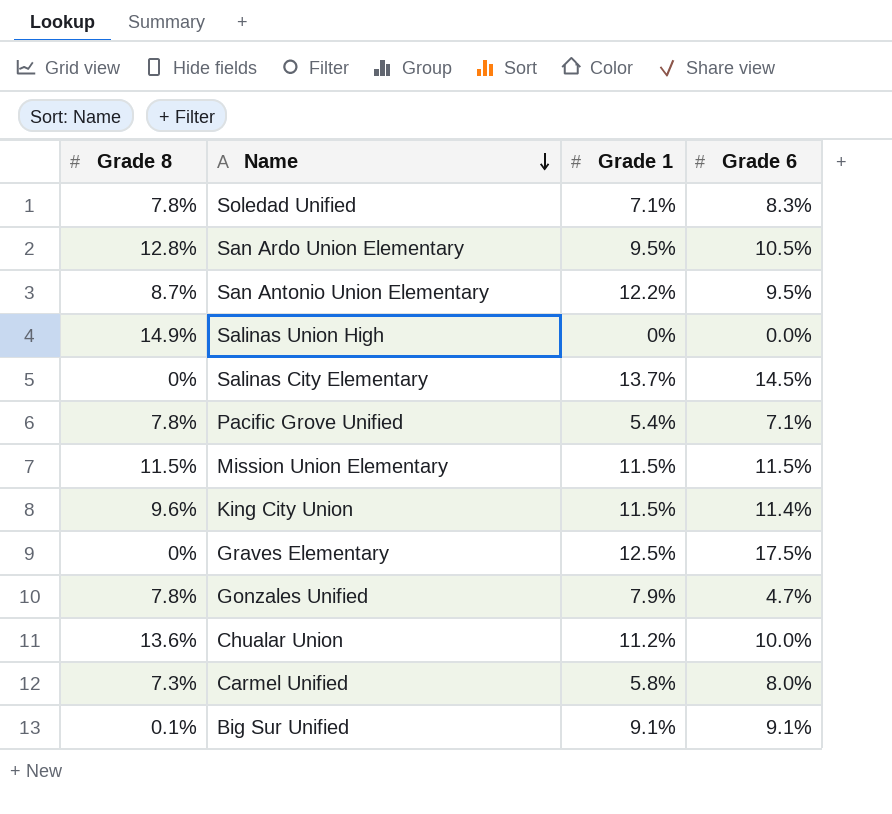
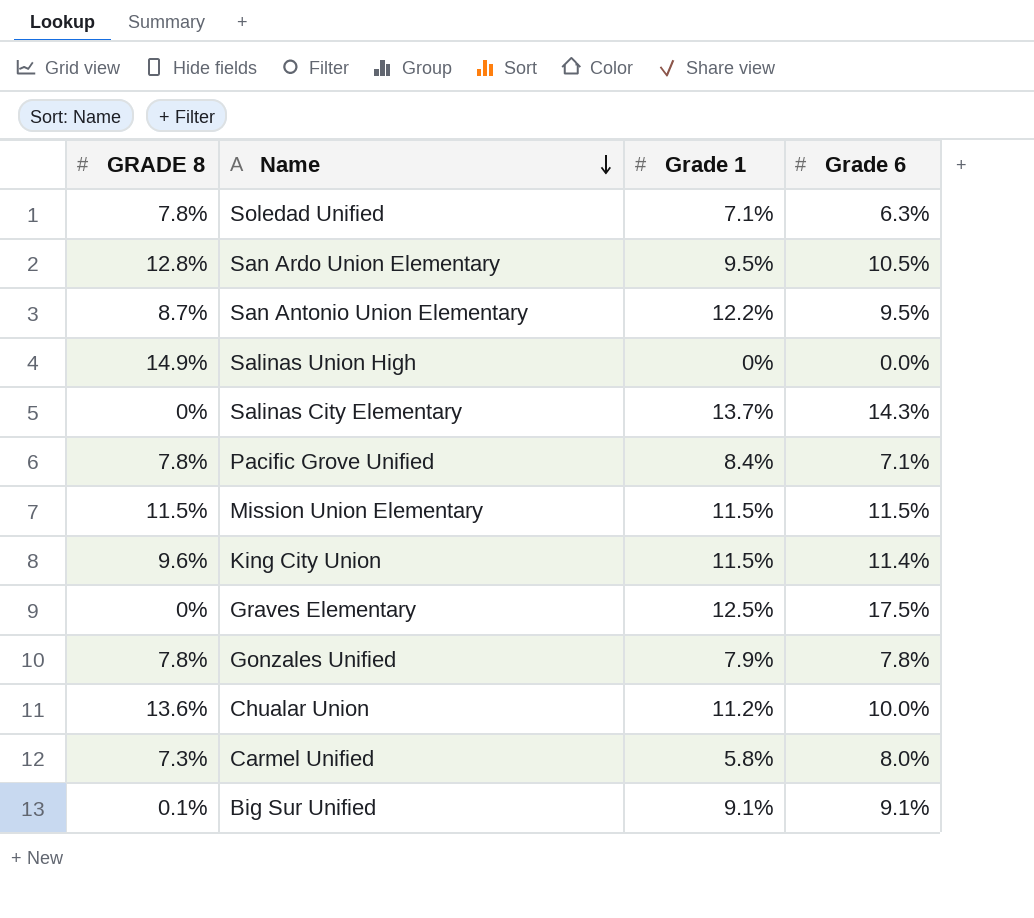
column name: Grade 8 -> GRADE 8
Soledad Unified | Grade 6: 8.3% -> 6.3%
Salinas City Elementary | Grade 6: 14.5% -> 14.3%
Pacific Grove Unified | Grade 1: 5.4% -> 8.4%
Gonzales Unified | Grade 6: 4.7% -> 7.8%

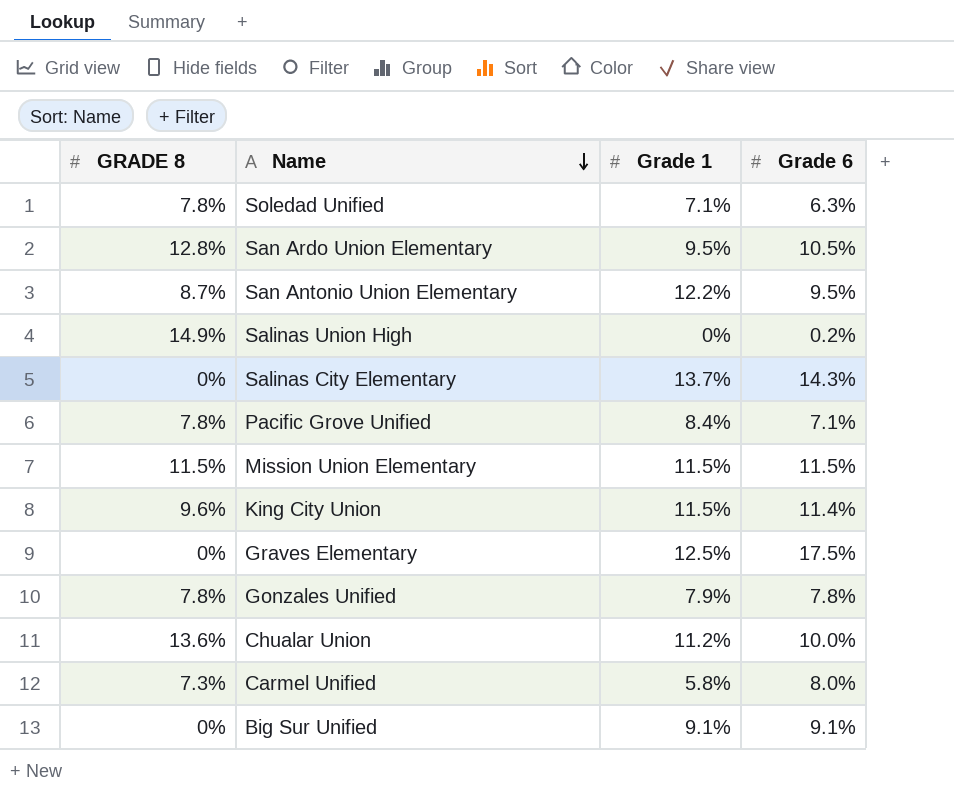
Salinas Union High | Grade 6: 0.0% -> 0.2%
Big Sur Unified | GRADE 8: 0.1% -> 0%

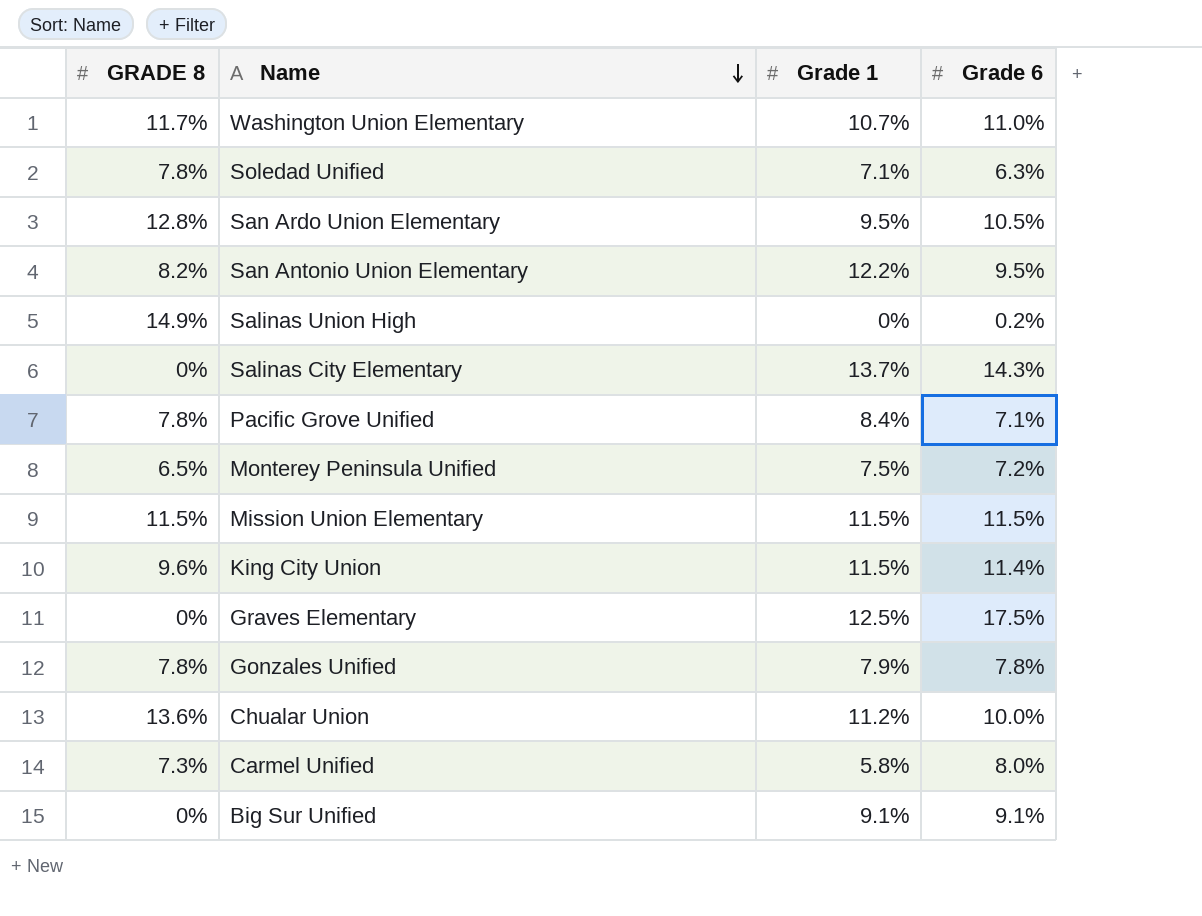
row Washington Union Elementary: none -> 11.7% | 10.7% | 11.0%
San Antonio Union Elementary | GRADE 8: 8.7% -> 8.2%
row Monterey Peninsula Unified: none -> 6.5% | 7.5% | 7.2%

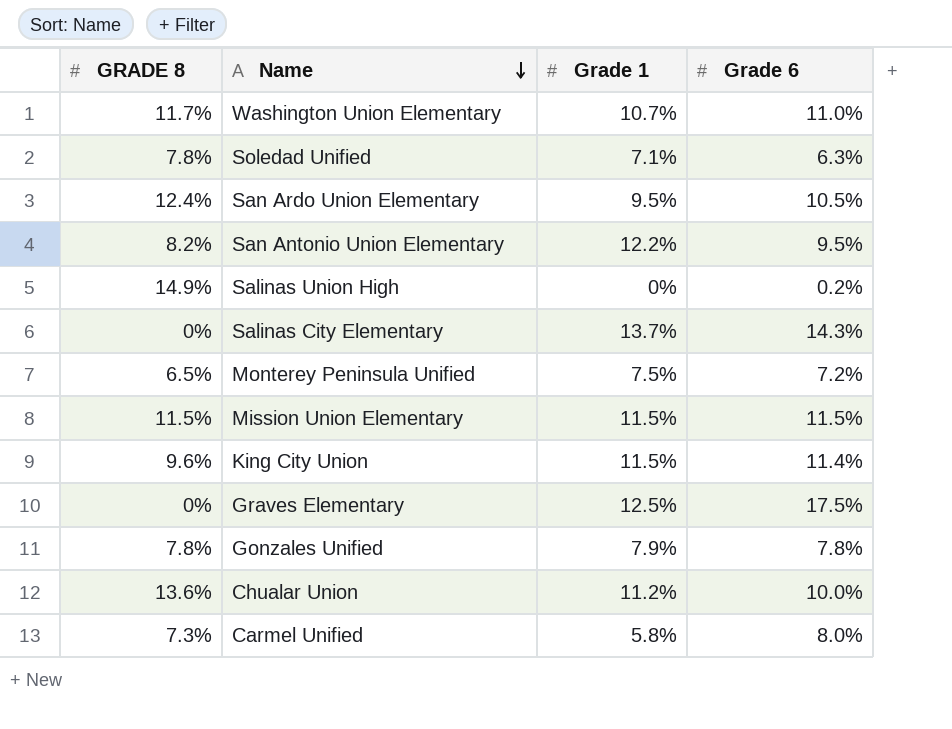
row Pacific Grove Unified: 7.8% | 8.4% | 7.1% -> none
row Big Sur Unified: 0% | 9.1% | 9.1% -> none
San Ardo Union Elementary | GRADE 8: 12.8% -> 12.4%

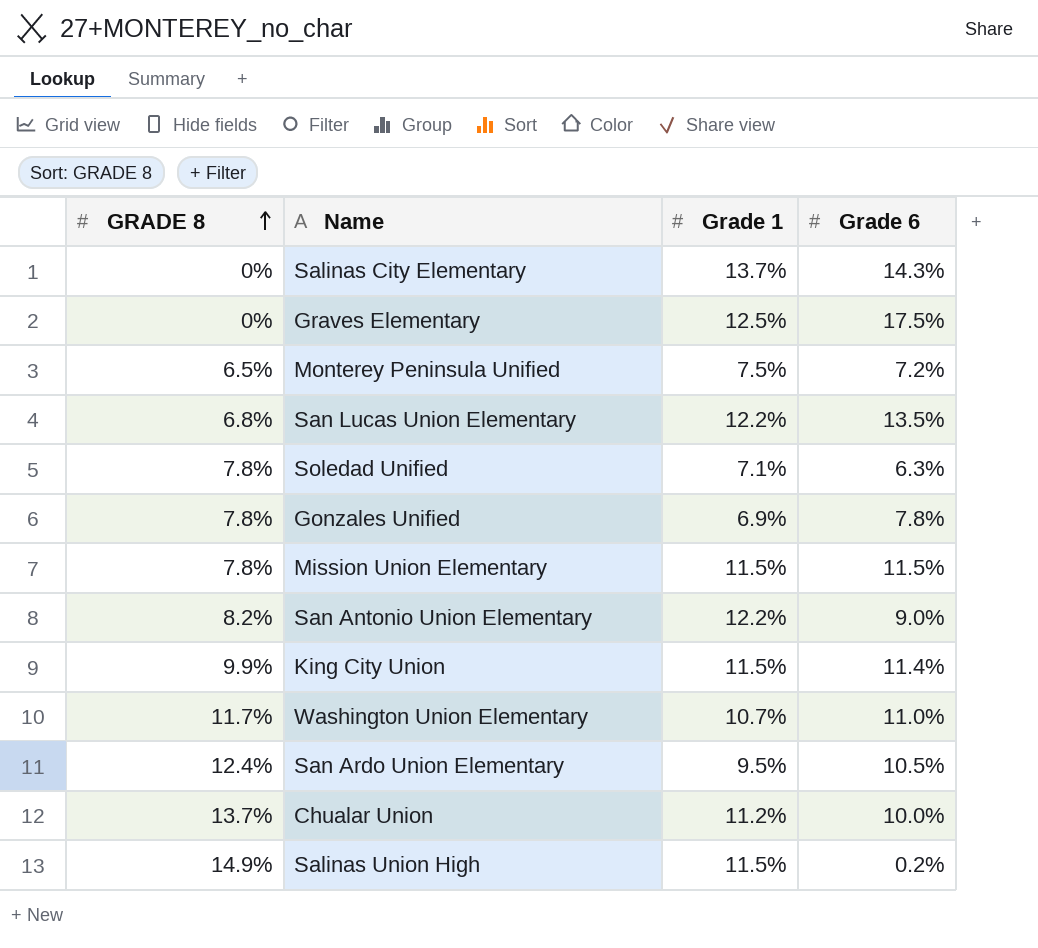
row order: Name descending -> GRADE 8 ascending
row Carmel Unified: 7.3% | 5.8% | 8.0% -> none
row San Lucas Union Elementary: none -> 6.8% | 12.2% | 13.5%
Gonzales Unified | Grade 1: 7.9% -> 6.9%
Mission Union Elementary | GRADE 8: 11.5% -> 7.8%
San Antonio Union Elementary | Grade 6: 9.5% -> 9.0%
King City Union | GRADE 8: 9.6% -> 9.9%
Chualar Union | GRADE 8: 13.6% -> 13.7%
Salinas Union High | Grade 1: 0% -> 11.5%

